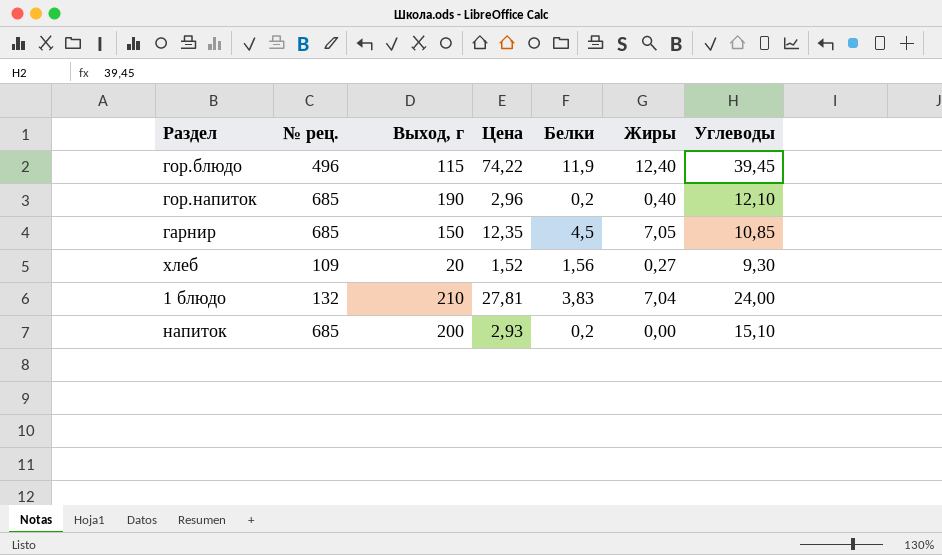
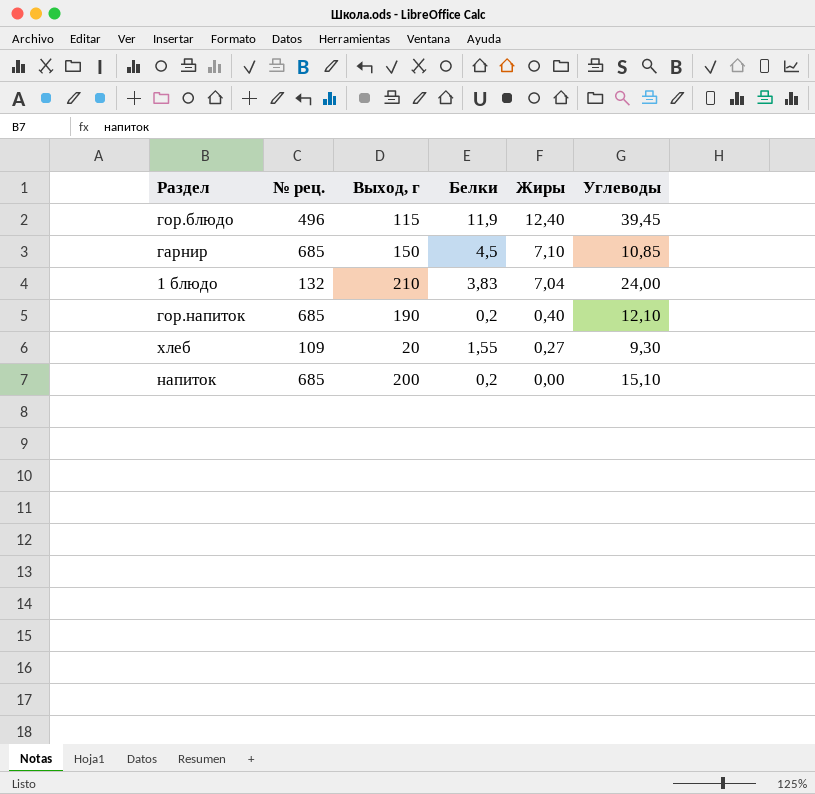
row order: none -> Жиры descending
column Цена | position: 4 -> none
гарнир | Жиры: 7,05 -> 7,10
хлеб | Белки: 1,56 -> 1,55

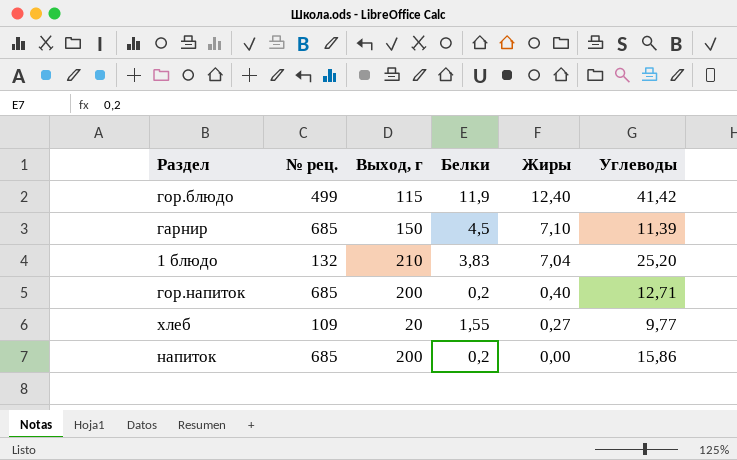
гор.блюдо | № рец.: 496 -> 499
гор.блюдо | Углеводы: 39,45 -> 41,42
гарнир | Углеводы: 10,85 -> 11,39
1 блюдо | Углеводы: 24,00 -> 25,20
гор.напиток | Выход, г: 190 -> 200
гор.напиток | Углеводы: 12,10 -> 12,71
хлеб | Углеводы: 9,30 -> 9,77
напиток | Углеводы: 15,10 -> 15,86

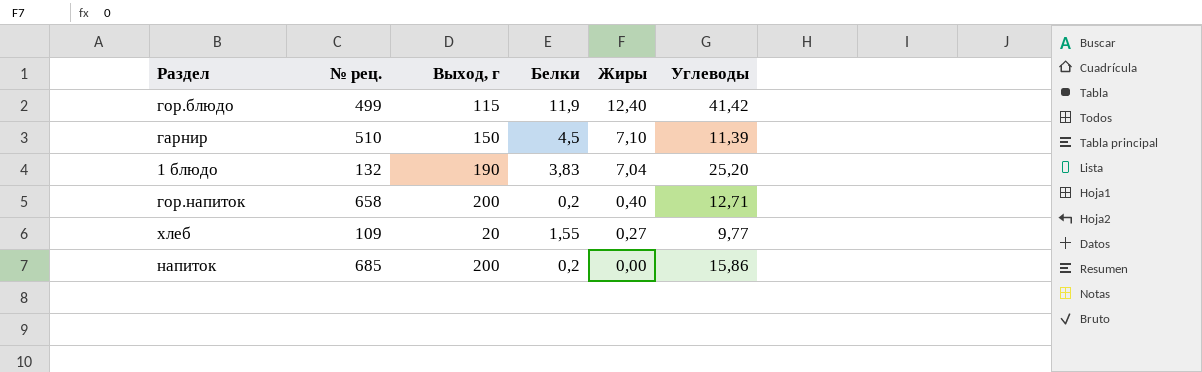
гарнир | № рец.: 685 -> 510
1 блюдо | Выход, г: 210 -> 190
гор.напиток | № рец.: 685 -> 658

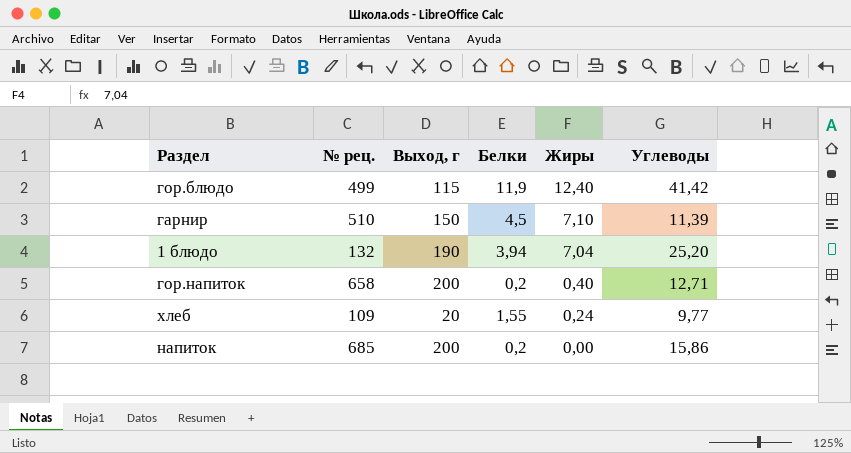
1 блюдо | Белки: 3,83 -> 3,94
хлеб | Жиры: 0,27 -> 0,24

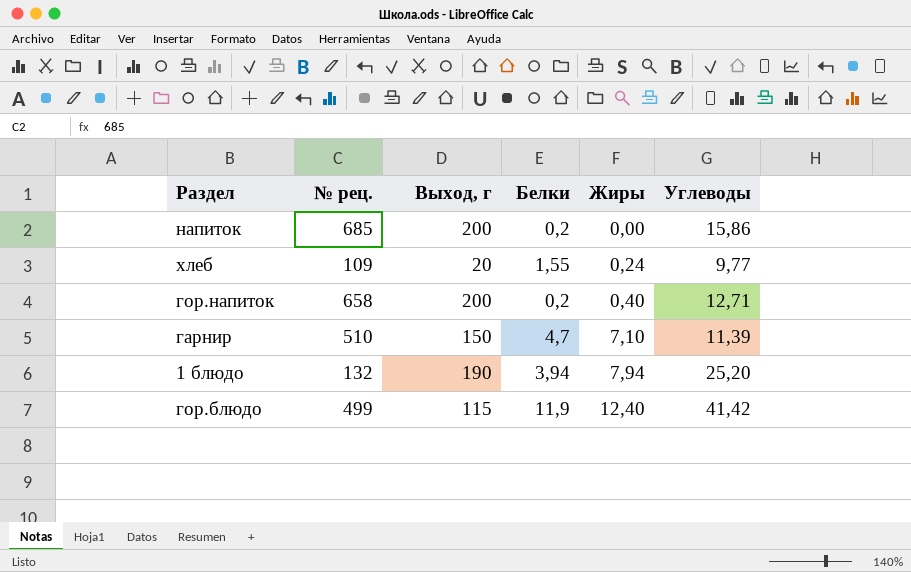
row order: Жиры descending -> Жиры ascending
гарнир | Белки: 4,5 -> 4,7
1 блюдо | Жиры: 7,04 -> 7,94

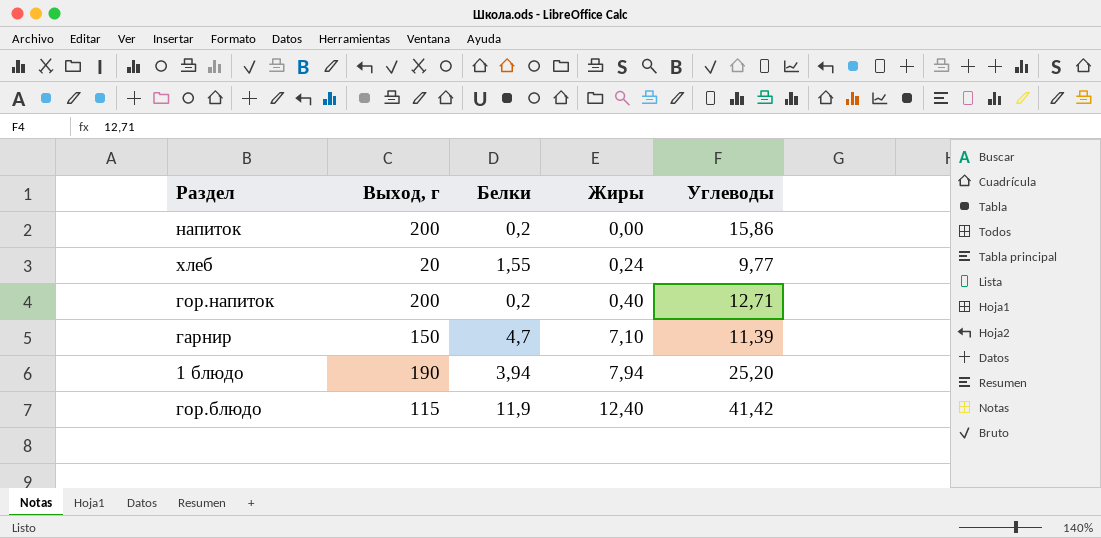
column № рец. | position: 2 -> none

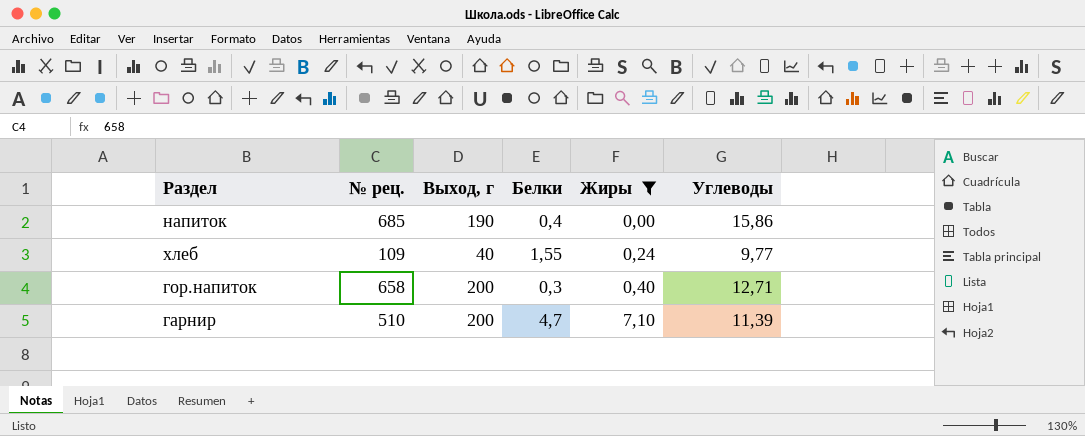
filter: none -> Жиры <= 7,10
column № рец. | position: none -> 2
напиток | Выход, г: 200 -> 190
напиток | Белки: 0,2 -> 0,4
хлеб | Выход, г: 20 -> 40
гор.напиток | Белки: 0,2 -> 0,3
гарнир | Выход, г: 150 -> 200

